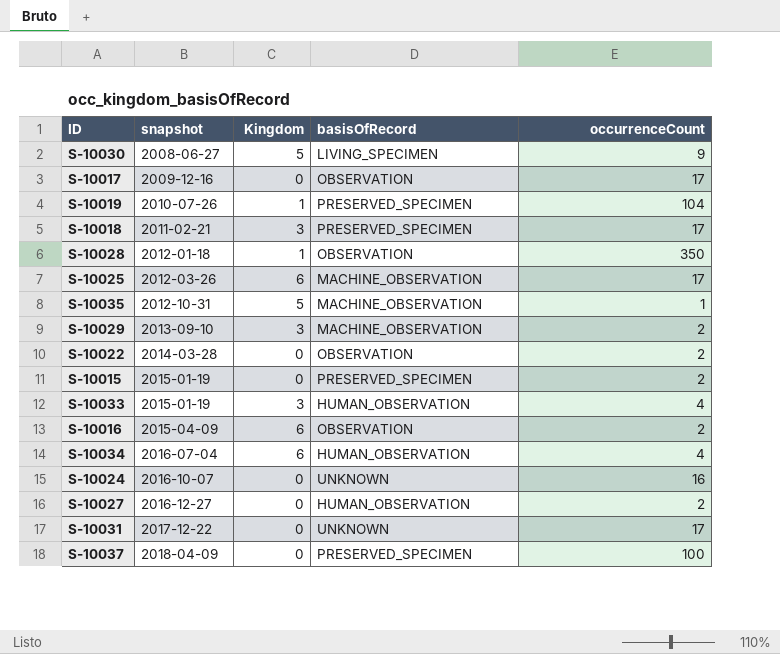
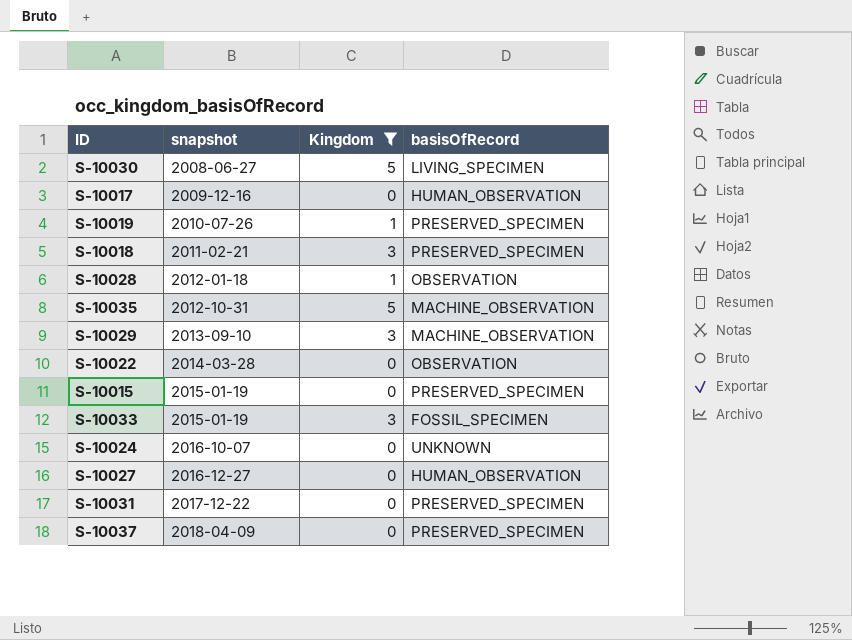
filter: none -> Kingdom != 6
column occurrenceCount | position: 5 -> none
S-10017 | basisOfRecord: OBSERVATION -> HUMAN_OBSERVATION
S-10033 | basisOfRecord: HUMAN_OBSERVATION -> FOSSIL_SPECIMEN
S-10031 | basisOfRecord: UNKNOWN -> PRESERVED_SPECIMEN

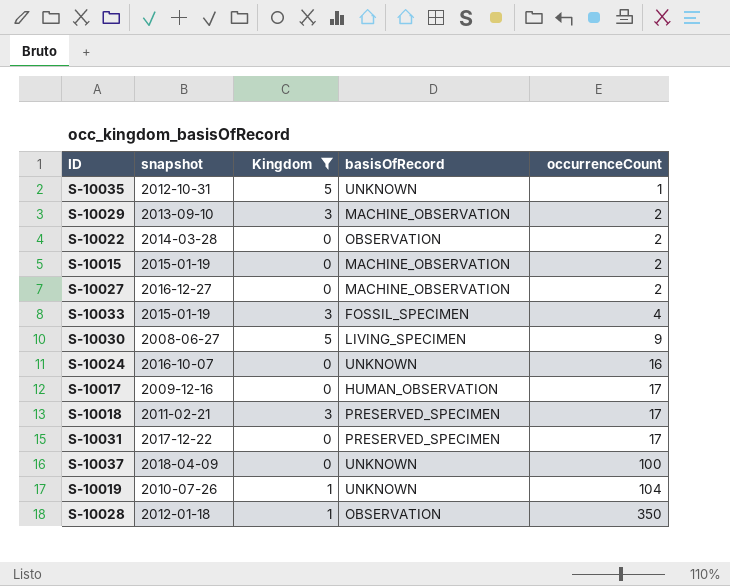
row order: snapshot ascending -> occurrenceCount ascending
column occurrenceCount | position: none -> 5
S-10035 | basisOfRecord: MACHINE_OBSERVATION -> UNKNOWN
S-10015 | basisOfRecord: PRESERVED_SPECIMEN -> MACHINE_OBSERVATION
S-10027 | basisOfRecord: HUMAN_OBSERVATION -> MACHINE_OBSERVATION
S-10037 | basisOfRecord: PRESERVED_SPECIMEN -> UNKNOWN
S-10019 | basisOfRecord: PRESERVED_SPECIMEN -> UNKNOWN

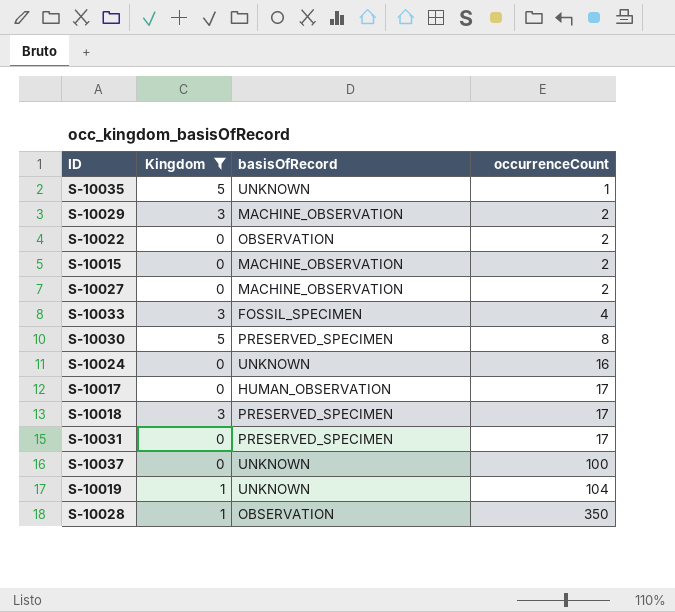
column snapshot | position: 2 -> none
S-10030 | basisOfRecord: LIVING_SPECIMEN -> PRESERVED_SPECIMEN
S-10030 | occurrenceCount: 9 -> 8

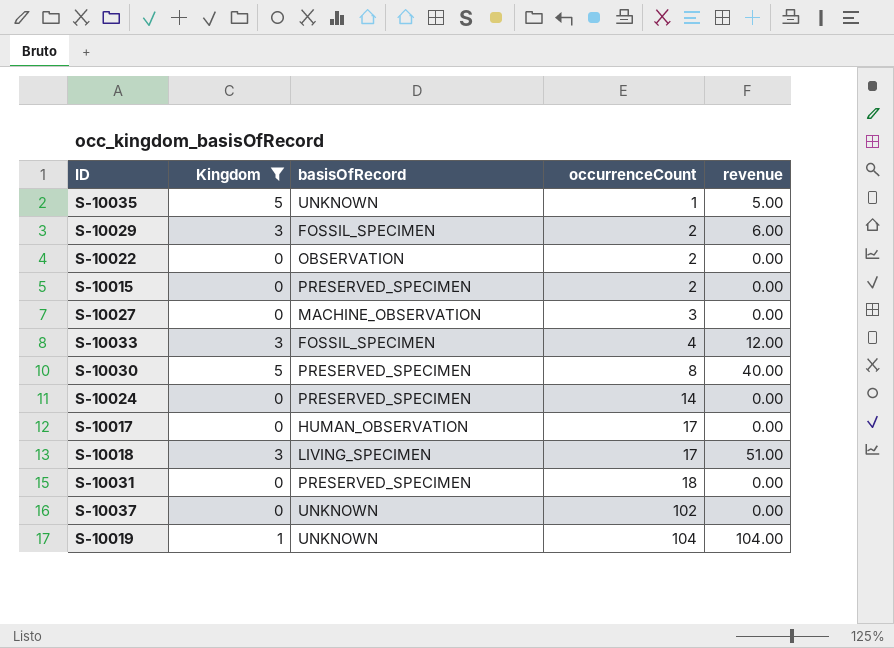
column revenue | formula: none -> [Kingdom] * [occurrenceCount]
row S-10028: 1 | OBSERVATION | 350 -> none
S-10029 | basisOfRecord: MACHINE_OBSERVATION -> FOSSIL_SPECIMEN
S-10015 | basisOfRecord: MACHINE_OBSERVATION -> PRESERVED_SPECIMEN
S-10027 | occurrenceCount: 2 -> 3
S-10024 | basisOfRecord: UNKNOWN -> PRESERVED_SPECIMEN
S-10024 | occurrenceCount: 16 -> 14
S-10018 | basisOfRecord: PRESERVED_SPECIMEN -> LIVING_SPECIMEN
S-10031 | occurrenceCount: 17 -> 18
S-10037 | occurrenceCount: 100 -> 102

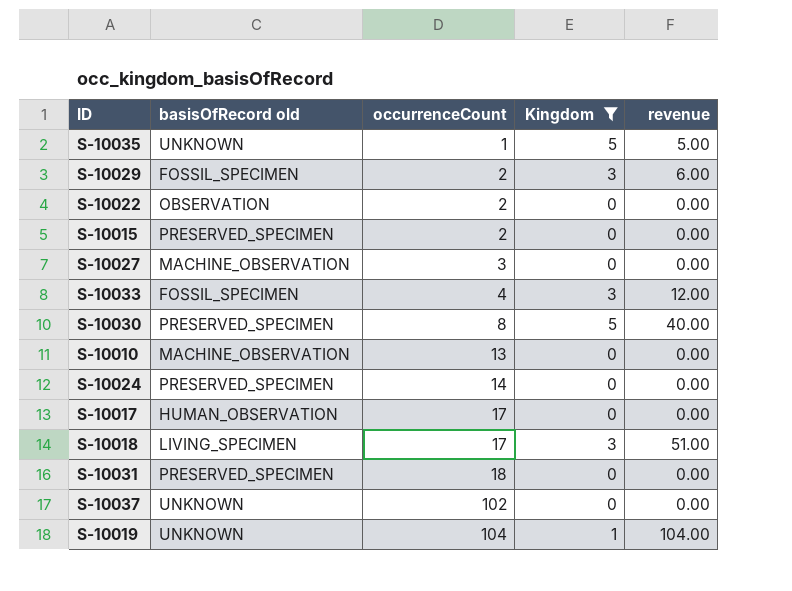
column name: basisOfRecord -> basisOfRecord old
column Kingdom | position: 2 -> 4
row S-10010: none -> MACHINE_OBSERVATION | 13 | 0 | 0.00

